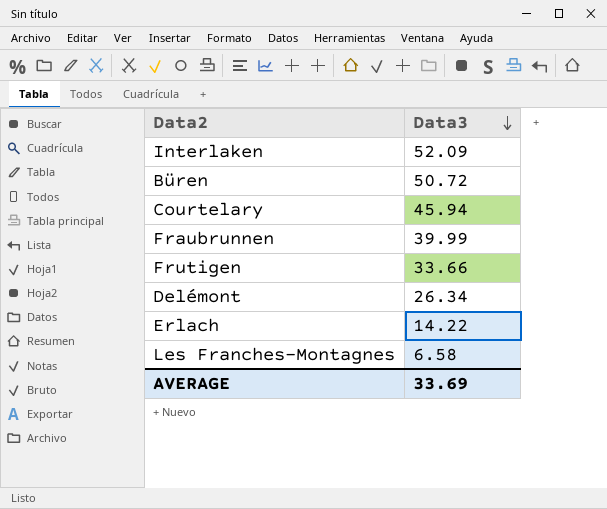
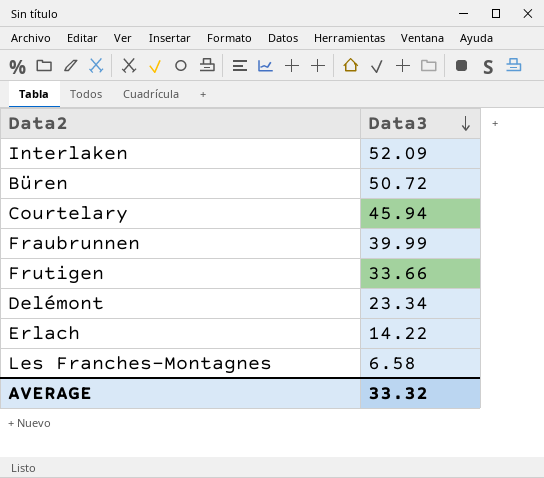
Delémont | Data3: 26.34 -> 23.34
AVERAGE | Data3: 33.69 -> 33.32

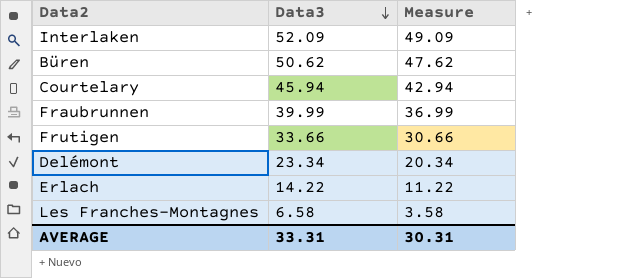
column Measure | formula: none -> [Data3] - 3
Büren | Data3: 50.72 -> 50.62
AVERAGE | Data3: 33.32 -> 33.31

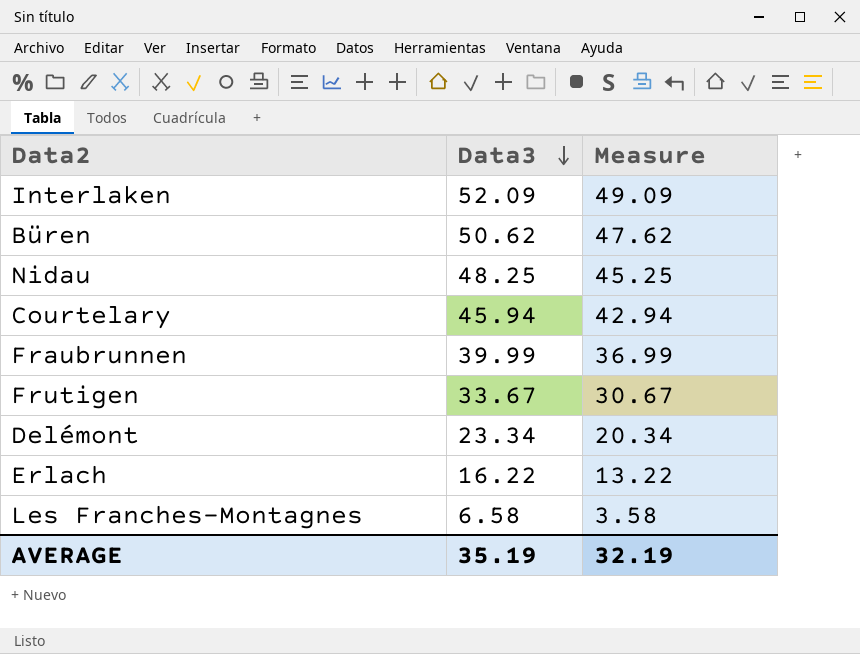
row Nidau: none -> 48.25 | 45.25
Frutigen | Data3: 33.66 -> 33.67
Frutigen | Measure: 30.66 -> 30.67
Erlach | Data3: 14.22 -> 16.22
Erlach | Measure: 11.22 -> 13.22
AVERAGE | Data3: 33.31 -> 35.19
AVERAGE | Measure: 30.31 -> 32.19

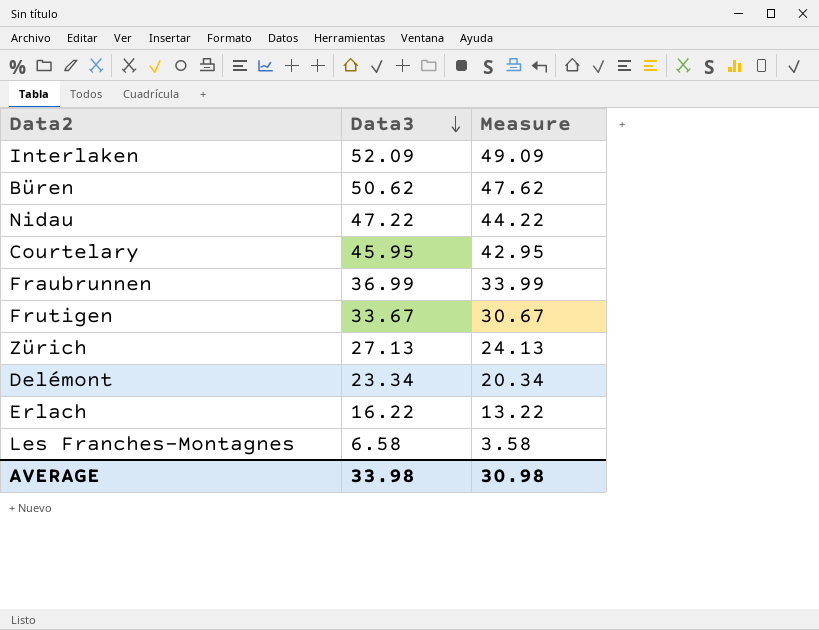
Nidau | Data3: 48.25 -> 47.22
Nidau | Measure: 45.25 -> 44.22
Courtelary | Data3: 45.94 -> 45.95
Courtelary | Measure: 42.94 -> 42.95
Fraubrunnen | Data3: 39.99 -> 36.99
Fraubrunnen | Measure: 36.99 -> 33.99
row Zürich: none -> 27.13 | 24.13
AVERAGE | Data3: 35.19 -> 33.98
AVERAGE | Measure: 32.19 -> 30.98

